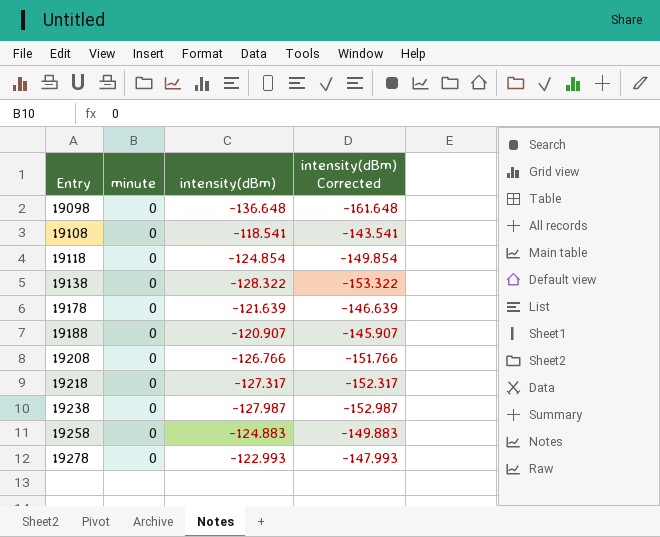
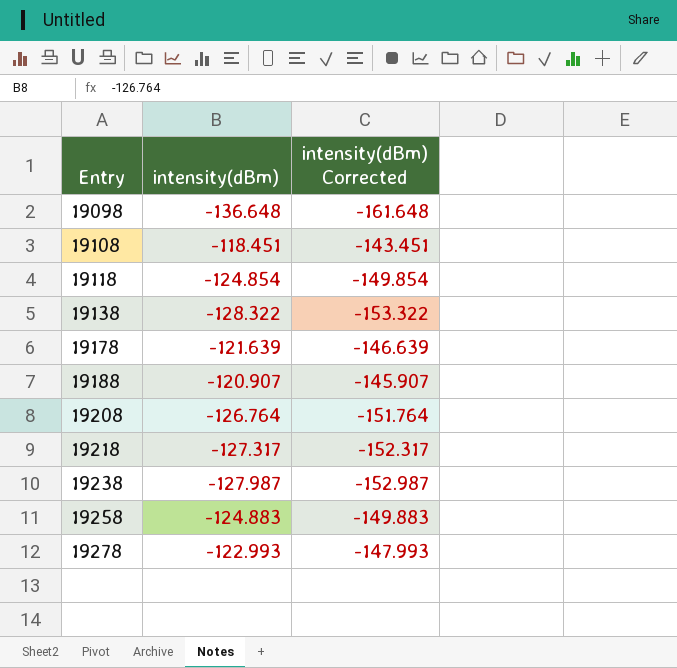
column minute | position: 2 -> none
19108 | intensity(dBm): -118.541 -> -118.451
19108 | intensity(dBm) Corrected: -143.541 -> -143.451
19208 | intensity(dBm): -126.766 -> -126.764
19208 | intensity(dBm) Corrected: -151.766 -> -151.764

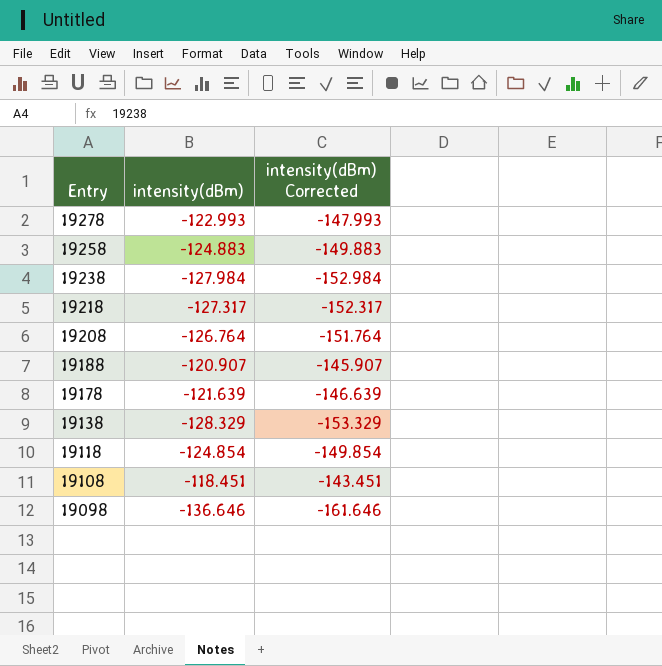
row order: Entry ascending -> Entry descending
19238 | intensity(dBm): -127.987 -> -127.984
19238 | intensity(dBm) Corrected: -152.987 -> -152.984
19138 | intensity(dBm): -128.322 -> -128.329
19138 | intensity(dBm) Corrected: -153.322 -> -153.329
19098 | intensity(dBm): -136.648 -> -136.646
19098 | intensity(dBm) Corrected: -161.648 -> -161.646

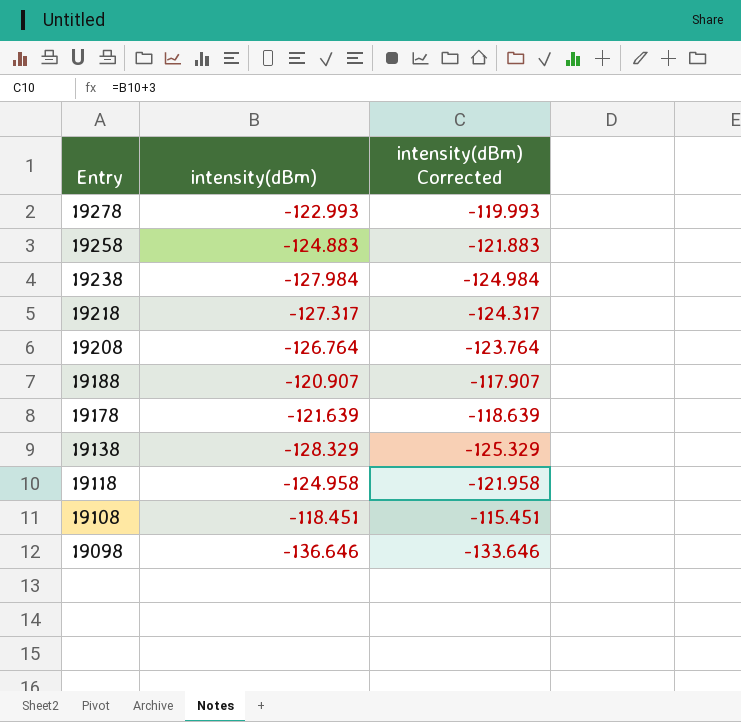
column intensity(dBm) Corrected | formula: [intensity(dBm)] - 25 -> [intensity(dBm)] + 3
19118 | intensity(dBm): -124.854 -> -124.958

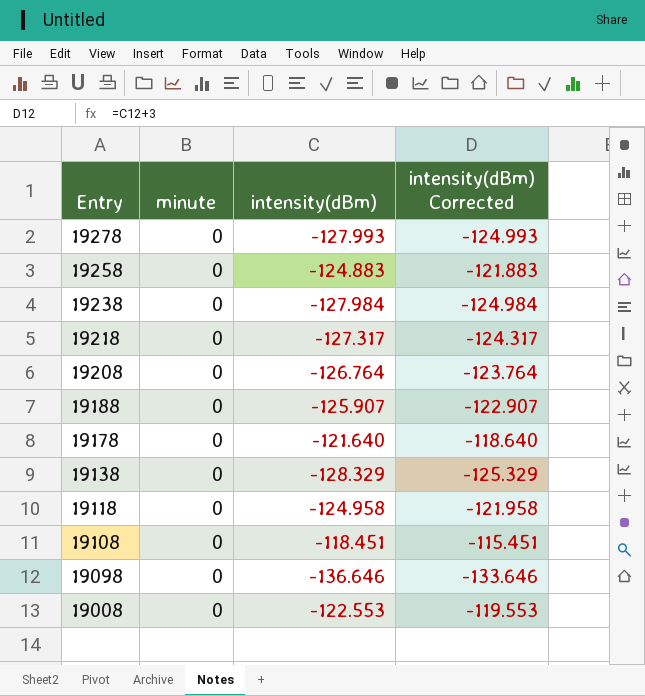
column minute | position: none -> 2
19278 | intensity(dBm): -122.993 -> -127.993
19278 | intensity(dBm) Corrected: -119.993 -> -124.993
19188 | intensity(dBm): -120.907 -> -125.907
19188 | intensity(dBm) Corrected: -117.907 -> -122.907
19178 | intensity(dBm): -121.639 -> -121.640
19178 | intensity(dBm) Corrected: -118.639 -> -118.640
row 19008: none -> 0 | -122.553 | -119.553

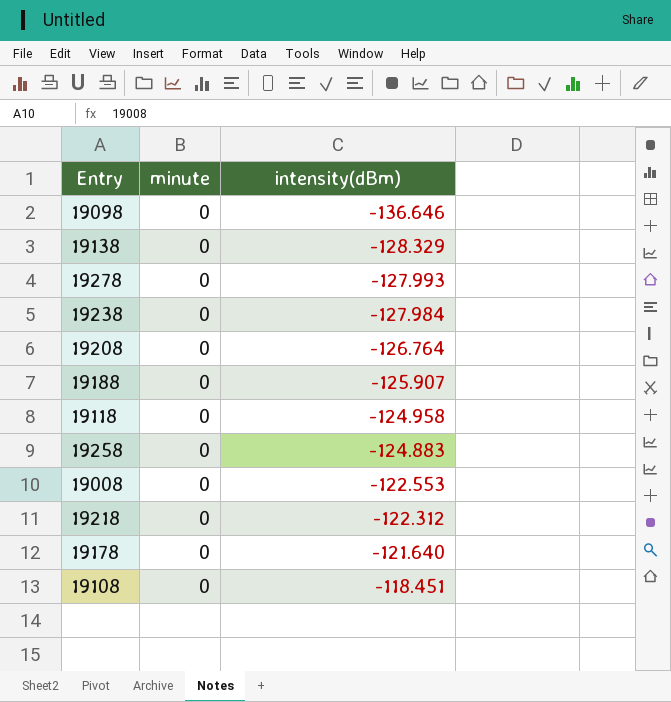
row order: Entry descending -> intensity(dBm) ascending
column intensity(dBm) Corrected | formula: [intensity(dBm)] + 3 -> none
19218 | intensity(dBm): -127.317 -> -122.312

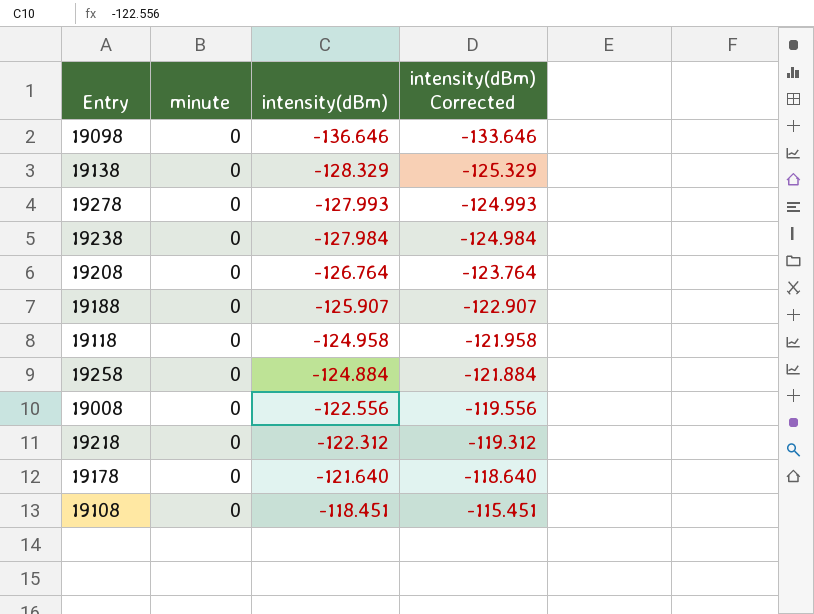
column intensity(dBm) Corrected | formula: none -> [intensity(dBm)] + 3
19258 | intensity(dBm): -124.883 -> -124.884
19008 | intensity(dBm): -122.553 -> -122.556

